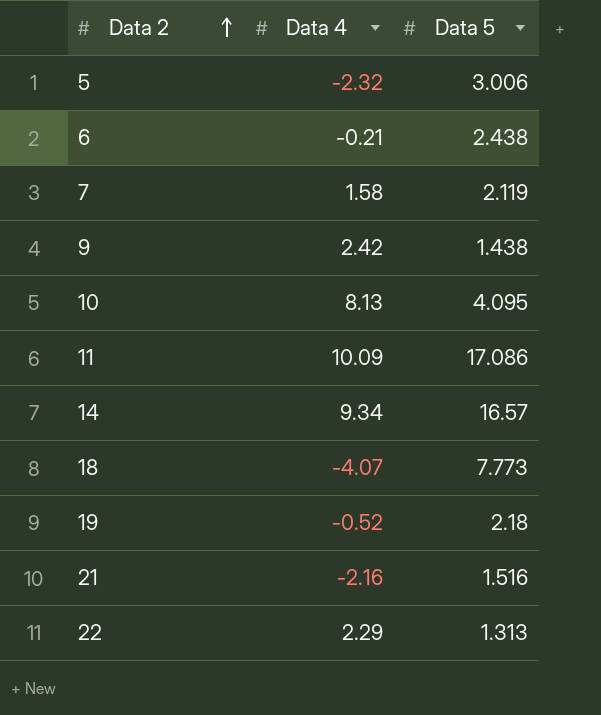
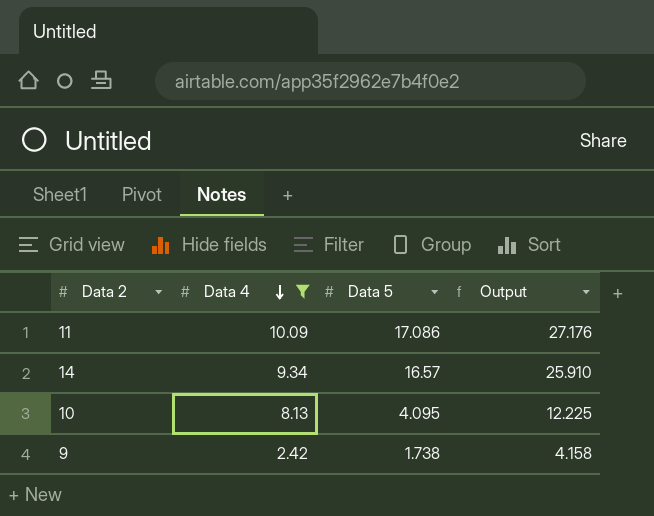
filter: none -> Data 4 >= 2.42
row order: Data 2 ascending -> Data 4 descending
column Output | formula: none -> [Data 4] + [Data 5]
9 | Data 5: 1.438 -> 1.738

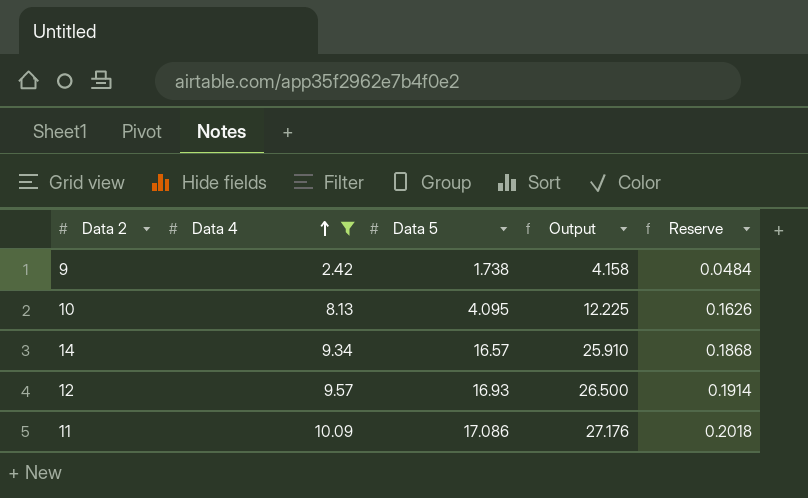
row order: Data 4 descending -> Data 4 ascending
column Reserve | formula: none -> [Data 4] * 0.02
row 12: none -> 9.57 | 16.93 | 26.500 | 0.1914

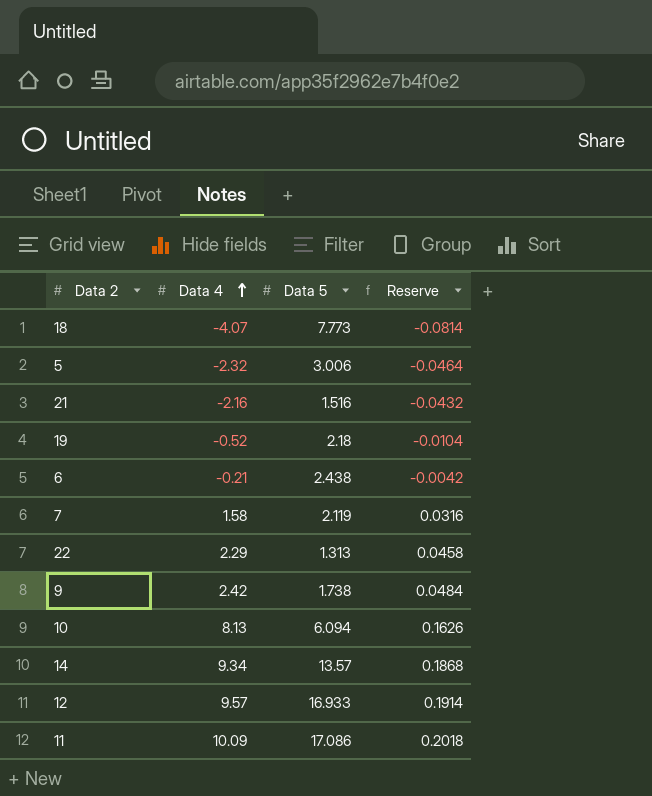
filter: Data 4 >= 2.42 -> none
column Output | formula: [Data 4] + [Data 5] -> none
10 | Data 5: 4.095 -> 6.094
14 | Data 5: 16.57 -> 13.57
12 | Data 5: 16.93 -> 16.933

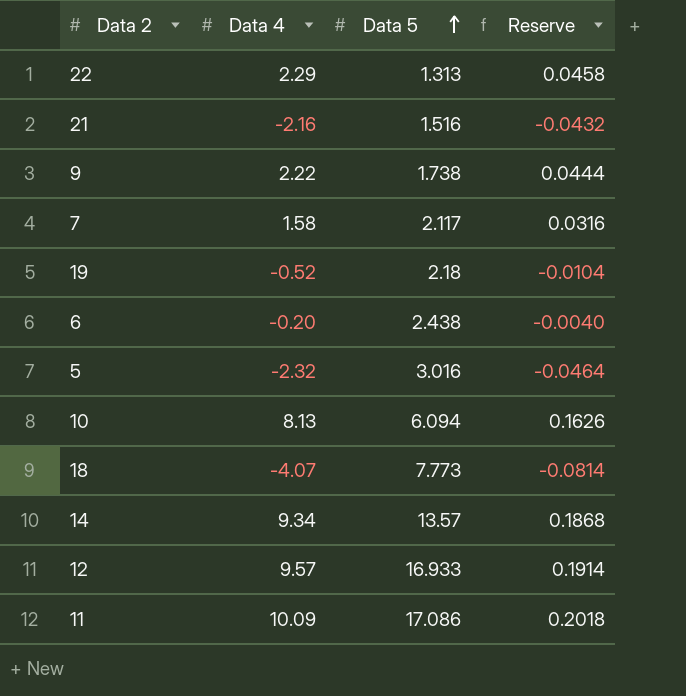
row order: Data 4 ascending -> Data 5 ascending
9 | Data 4: 2.42 -> 2.22
9 | Reserve: 0.0484 -> 0.0444
7 | Data 5: 2.119 -> 2.117
6 | Data 4: -0.21 -> -0.20
6 | Reserve: -0.0042 -> -0.0040
5 | Data 5: 3.006 -> 3.016

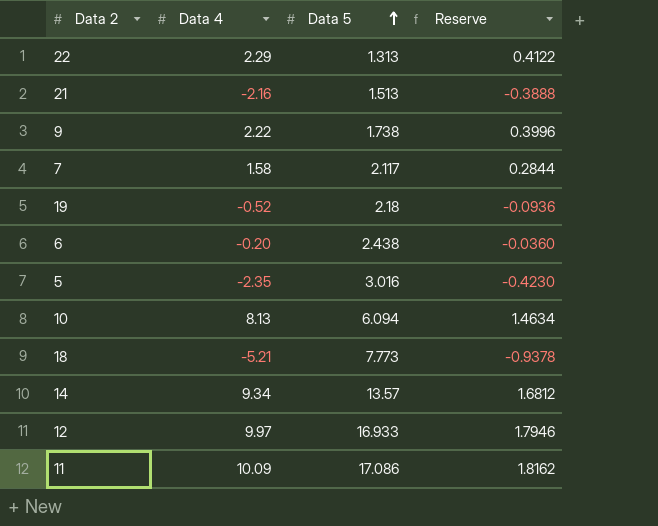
column Reserve | formula: [Data 4] * 0.02 -> [Data 4] * 0.18
21 | Data 5: 1.516 -> 1.513
5 | Data 4: -2.32 -> -2.35
18 | Data 4: -4.07 -> -5.21
12 | Data 4: 9.57 -> 9.97

